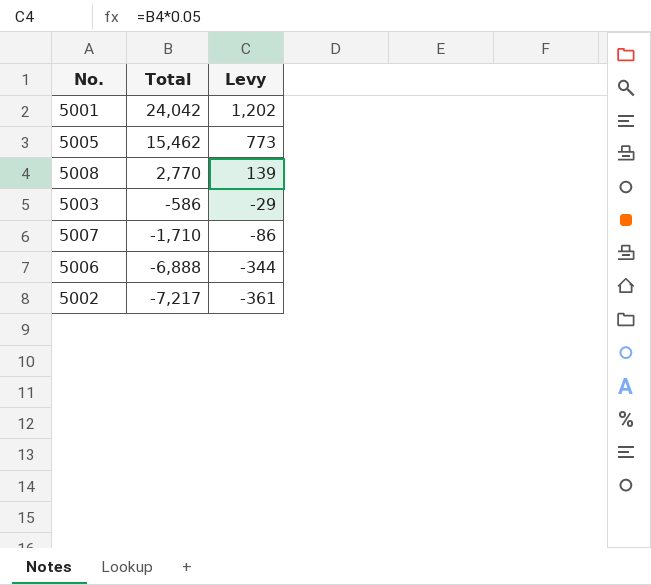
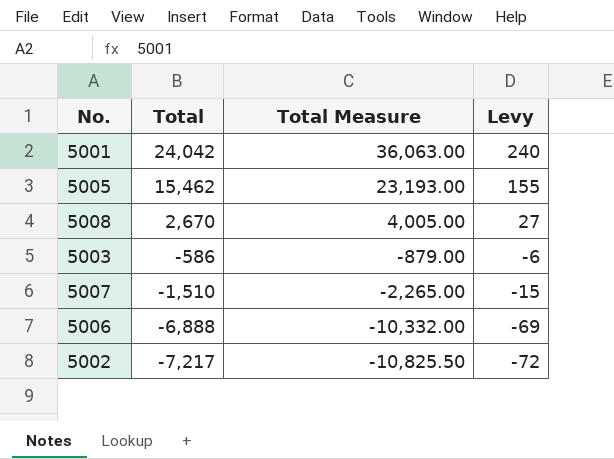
column Total Measure | formula: none -> [Total] * 1.5
column Levy | formula: [Total] * 0.05 -> [Total] * 0.01
5008 | Total: 2,770 -> 2,670
5007 | Total: -1,710 -> -1,510

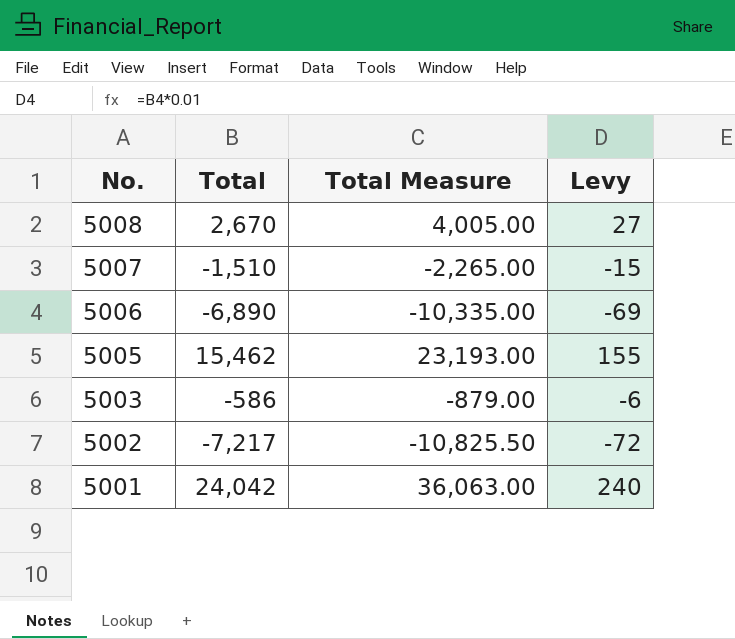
row order: Total descending -> No. descending
5006 | Total: -6,888 -> -6,890
5006 | Total Measure: -10,332.00 -> -10,335.00

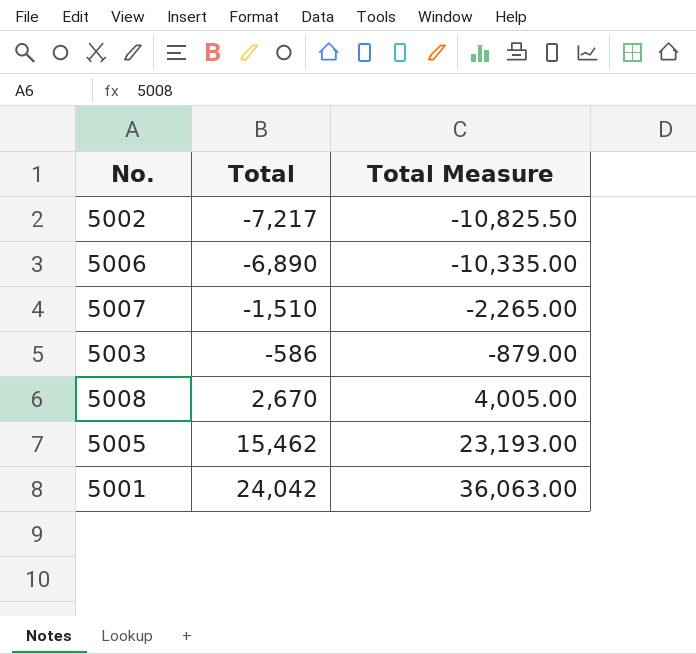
row order: No. descending -> Total ascending
column Levy | formula: [Total] * 0.01 -> none

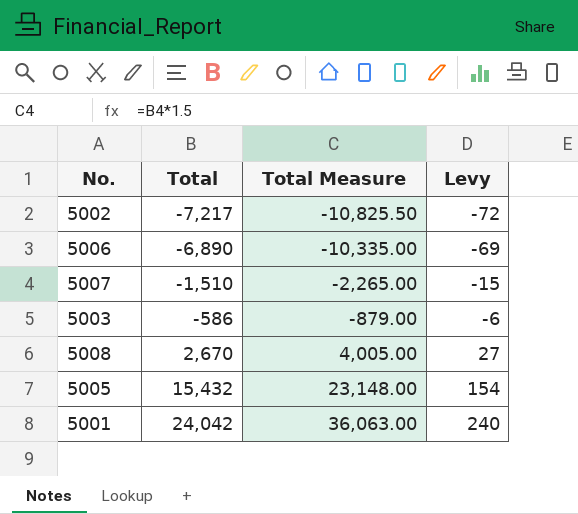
column Levy | formula: none -> [Total] * 0.01
5005 | Total: 15,462 -> 15,432
5005 | Total Measure: 23,193.00 -> 23,148.00

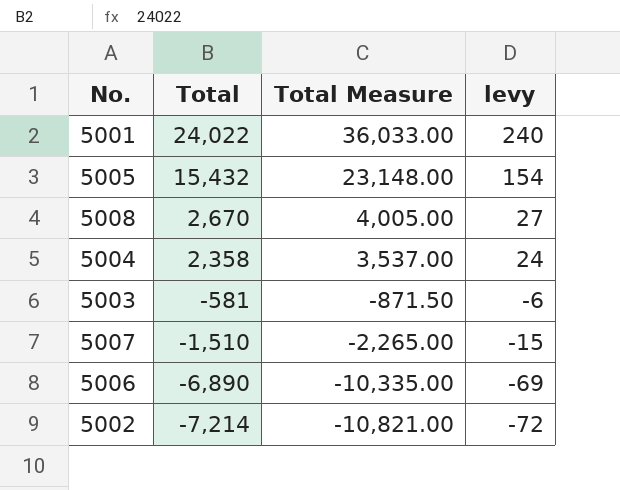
row order: Total ascending -> Total descending
column name: Levy -> levy
5001 | Total: 24,042 -> 24,022
5001 | Total Measure: 36,063.00 -> 36,033.00
row 5004: none -> 2,358 | 3,537.00 | 24
5003 | Total: -586 -> -581
5003 | Total Measure: -879.00 -> -871.50
5002 | Total: -7,217 -> -7,214
5002 | Total Measure: -10,825.50 -> -10,821.00

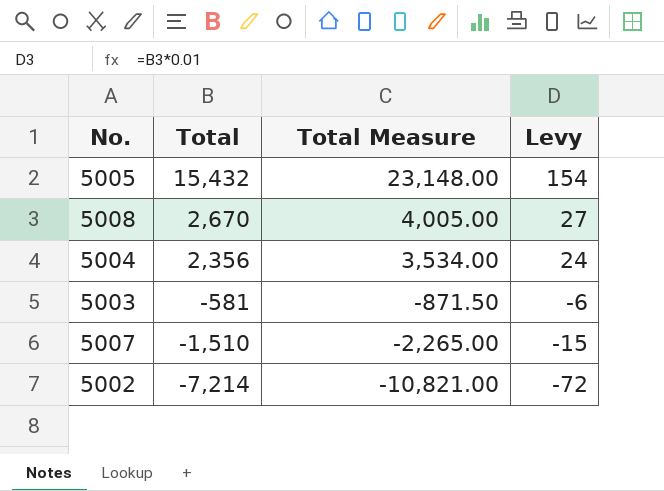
column name: levy -> Levy
row 5001: 24,022 | 36,033.00 | 240 -> none
row 5006: -6,890 | -10,335.00 | -69 -> none
5004 | Total: 2,358 -> 2,356
5004 | Total Measure: 3,537.00 -> 3,534.00

